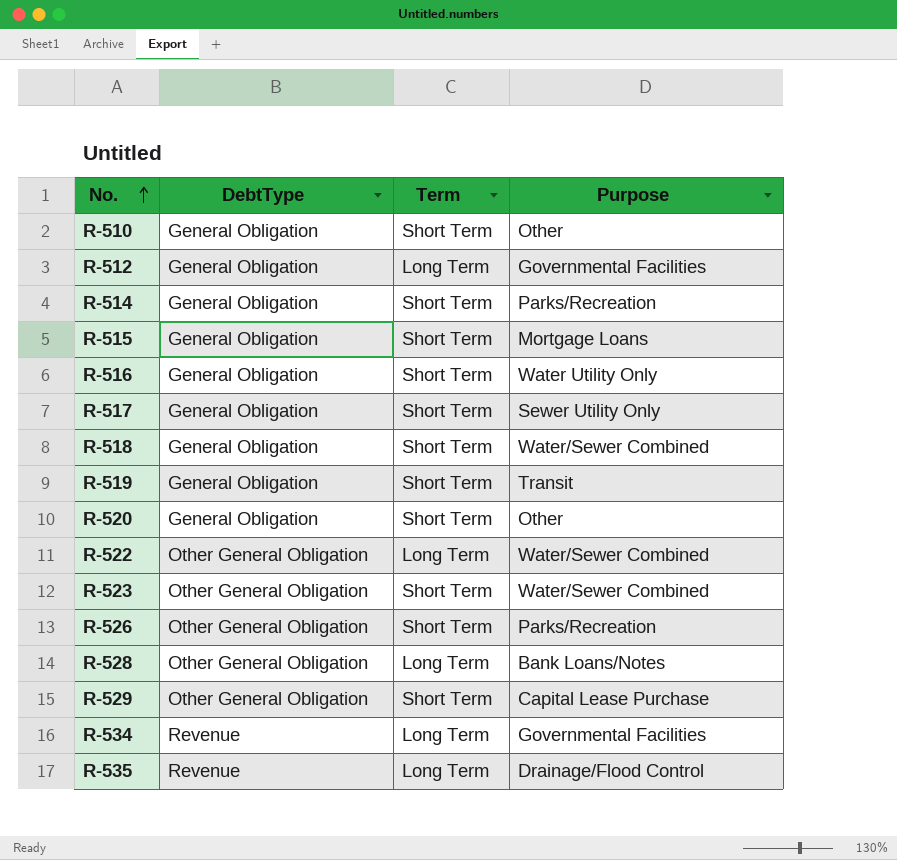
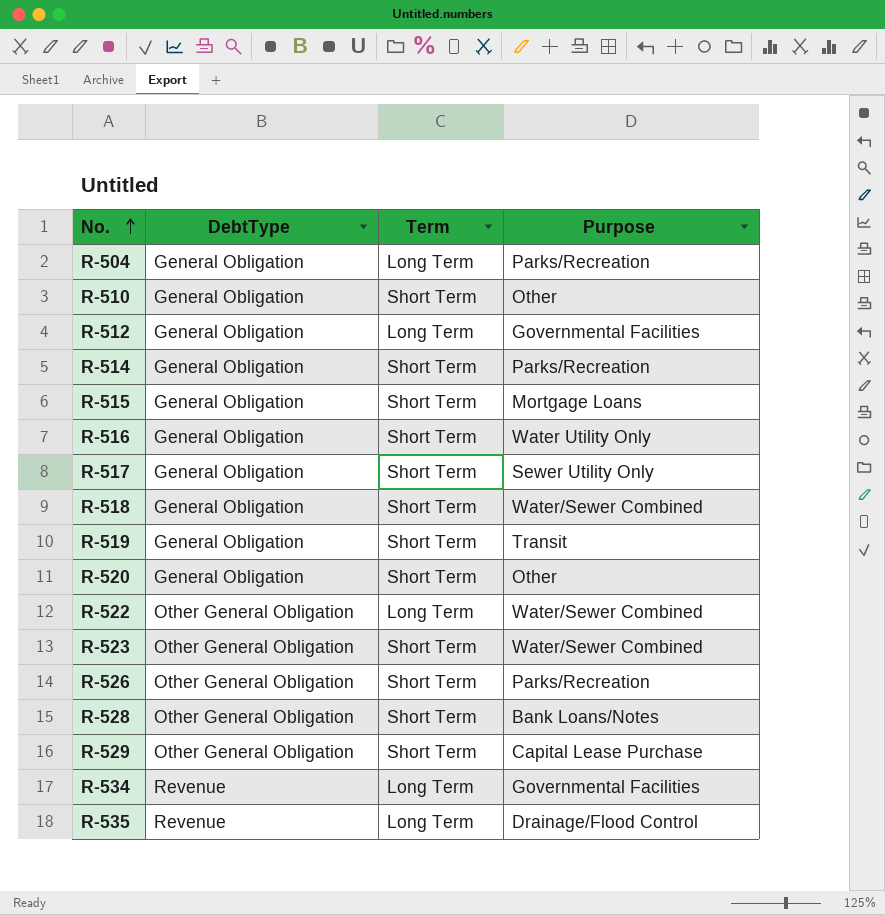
row R-504: none -> General Obligation | Long Term | Parks/Recreation
R-528 | Term: Long Term -> Short Term

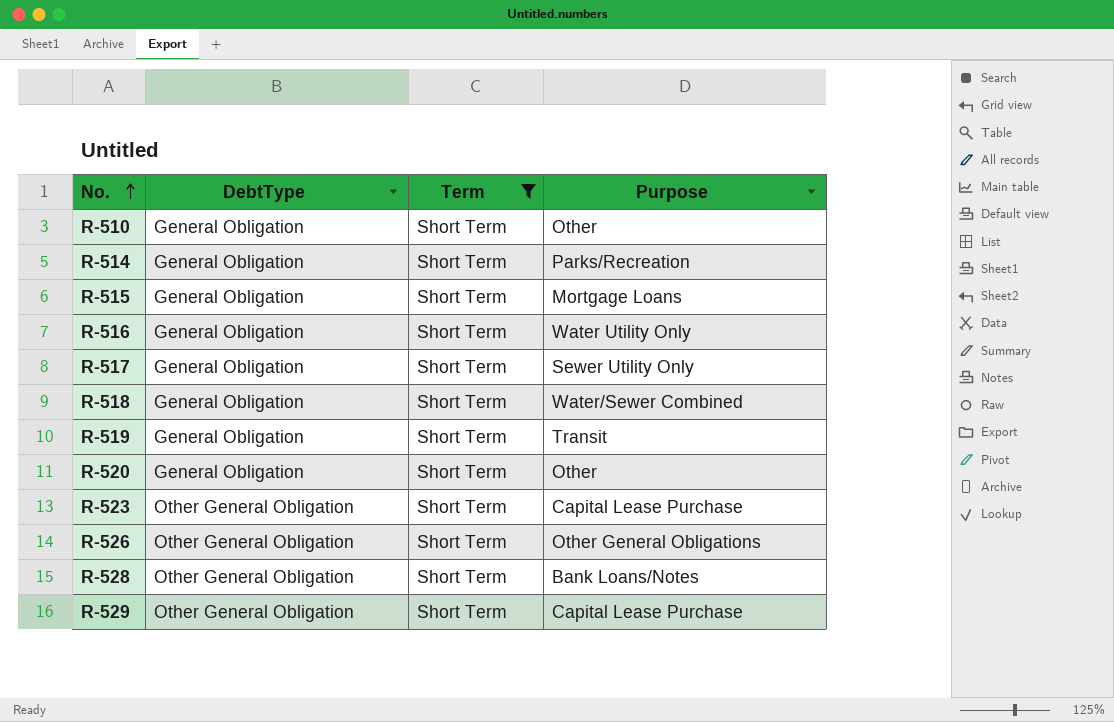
filter: none -> Term = Short Term
R-523 | Purpose: Water/Sewer Combined -> Capital Lease Purchase
R-526 | Purpose: Parks/Recreation -> Other General Obligations

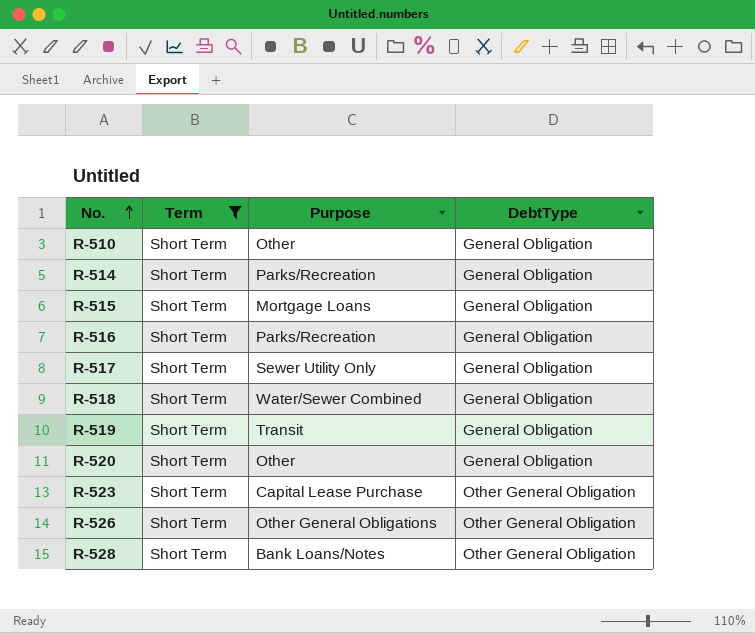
column DebtType | position: 2 -> 4
row R-529: Other General Obligation | Short Term | Capital Lease Purchase -> none
R-516 | Purpose: Water Utility Only -> Parks/Recreation

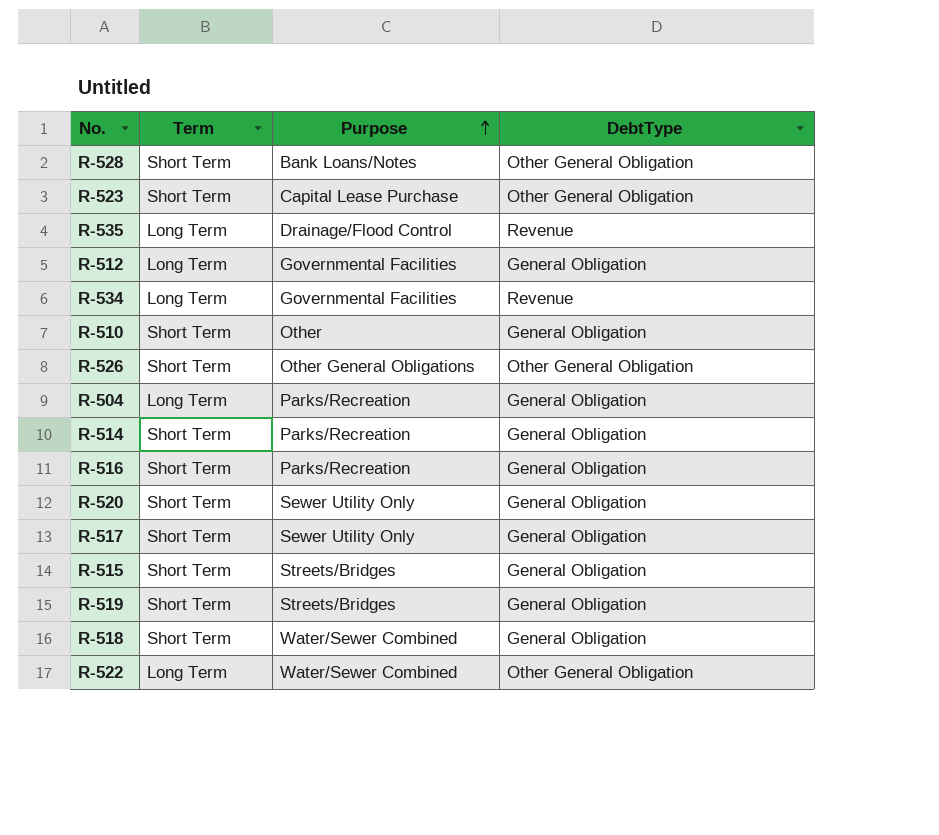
filter: Term = Short Term -> none
row order: No. ascending -> Purpose ascending
R-520 | Purpose: Other -> Sewer Utility Only
R-515 | Purpose: Mortgage Loans -> Streets/Bridges
R-519 | Purpose: Transit -> Streets/Bridges

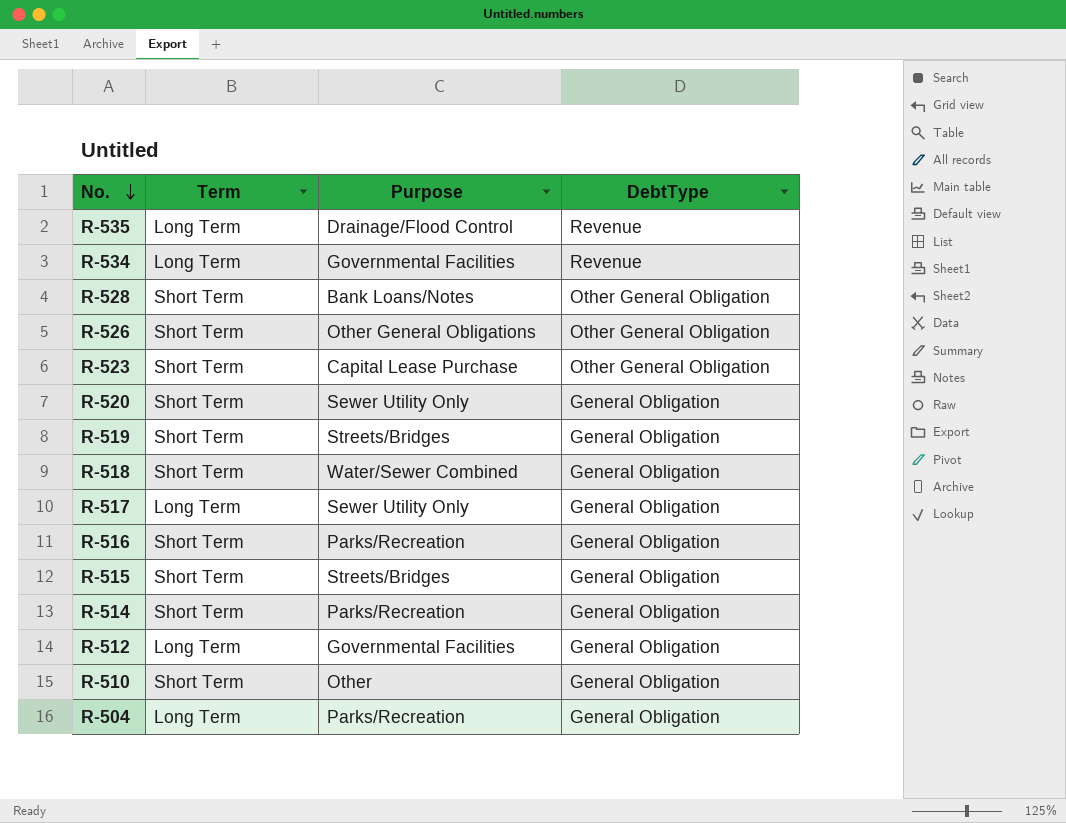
row order: Purpose ascending -> No. descending
row R-522: Long Term | Water/Sewer Combined | Other General Obligation -> none
R-517 | Term: Short Term -> Long Term

